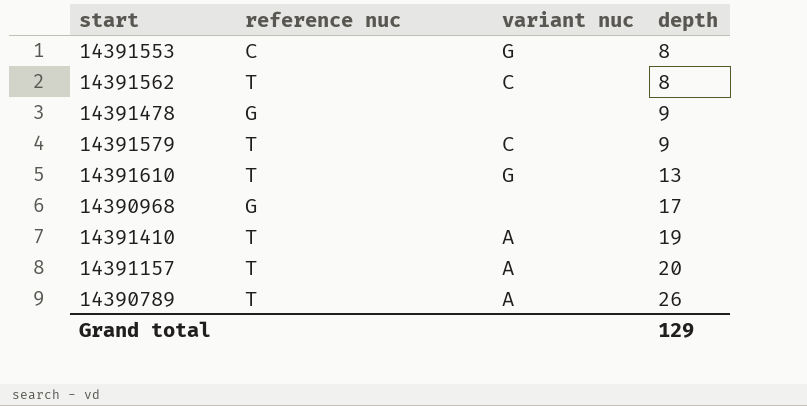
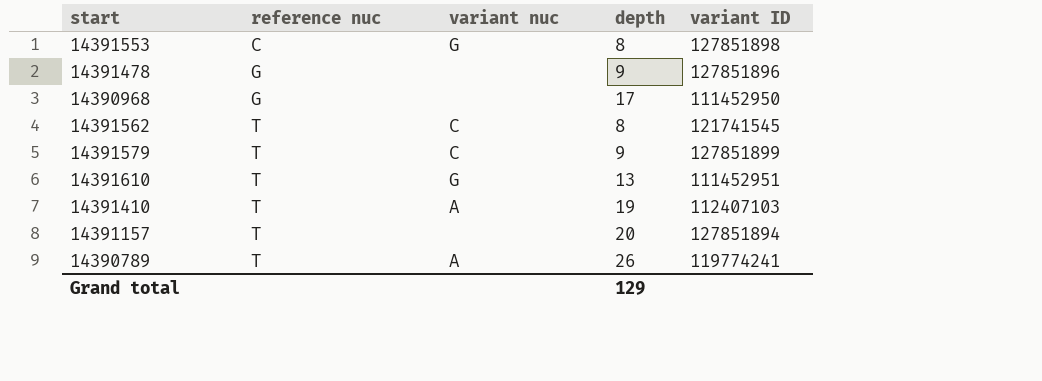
row order: depth ascending -> reference nuc ascending
column variant ID | position: none -> 5
14391157 | variant nuc: A -> none

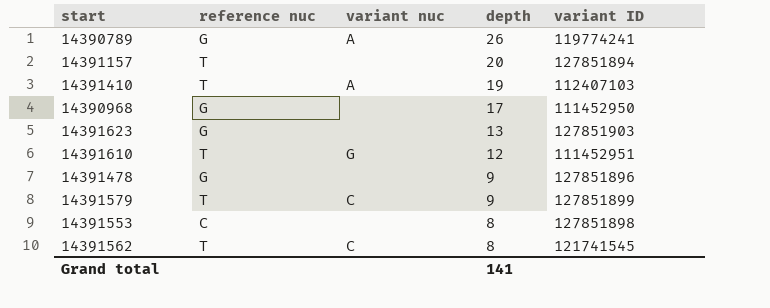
row order: reference nuc ascending -> depth descending
14390789 | reference nuc: T -> G
row 14391623: none -> G | none | 13 | 127851903
14391610 | depth: 13 -> 12
14391553 | variant nuc: G -> none
Grand total | depth: 129 -> 141

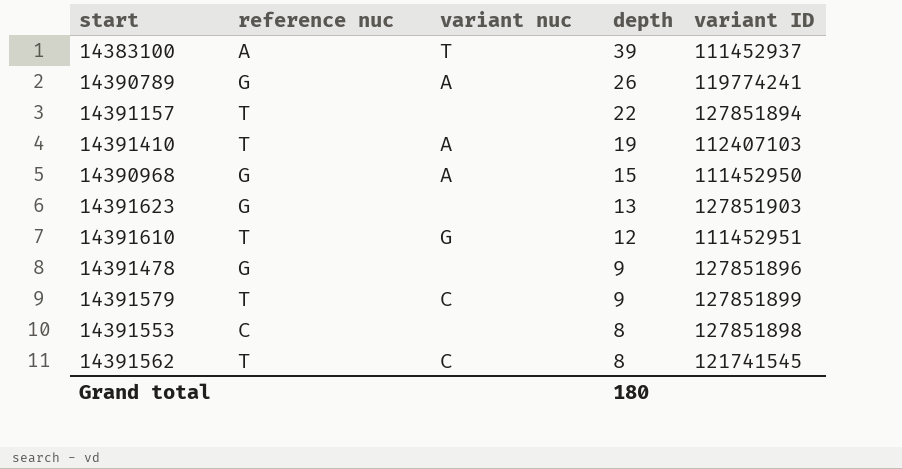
row 14383100: none -> A | T | 39 | 111452937
14391157 | depth: 20 -> 22
14390968 | variant nuc: none -> A
14390968 | depth: 17 -> 15
Grand total | depth: 141 -> 180

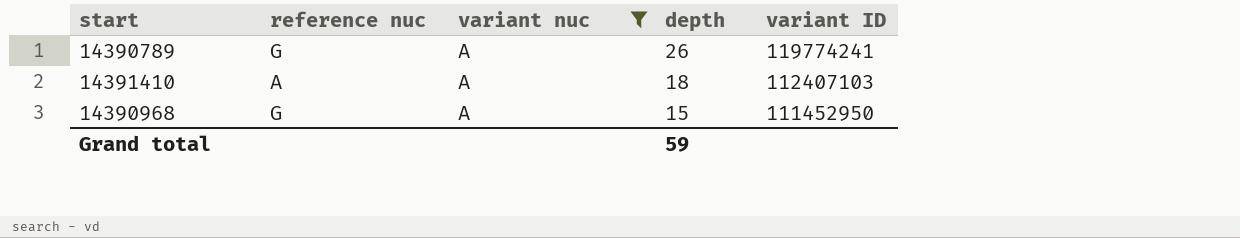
filter: none -> variant nuc = A
14391410 | reference nuc: T -> A
14391410 | depth: 19 -> 18
Grand total | depth: 180 -> 59

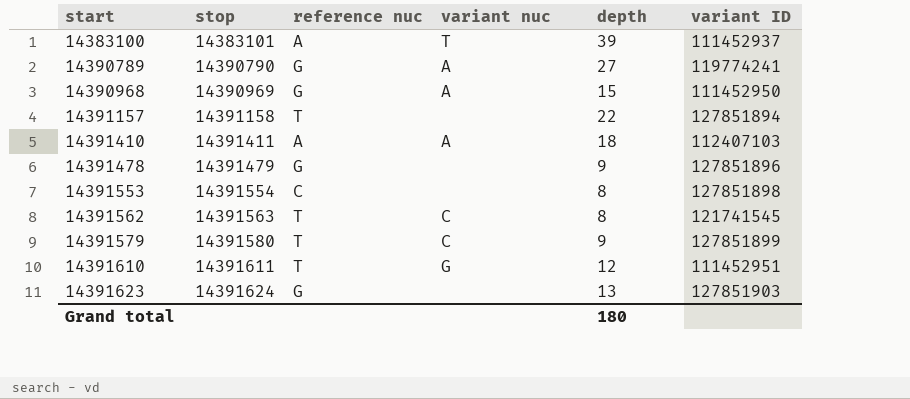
filter: variant nuc = A -> none
row order: depth descending -> start ascending
column stop | position: none -> 2
14390789 | depth: 26 -> 27
Grand total | depth: 59 -> 180

